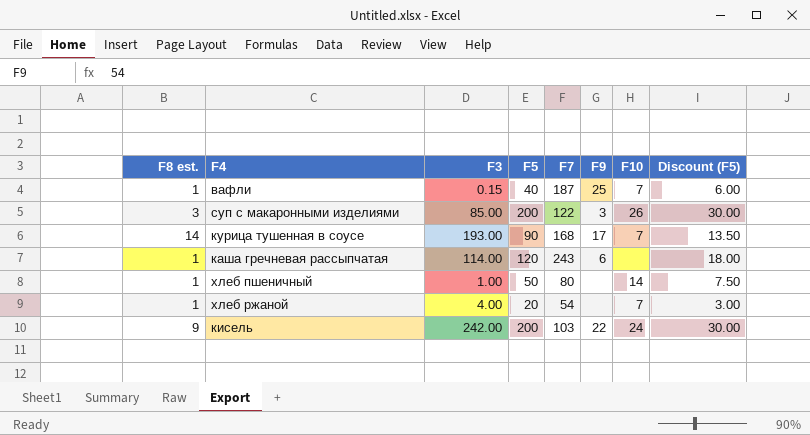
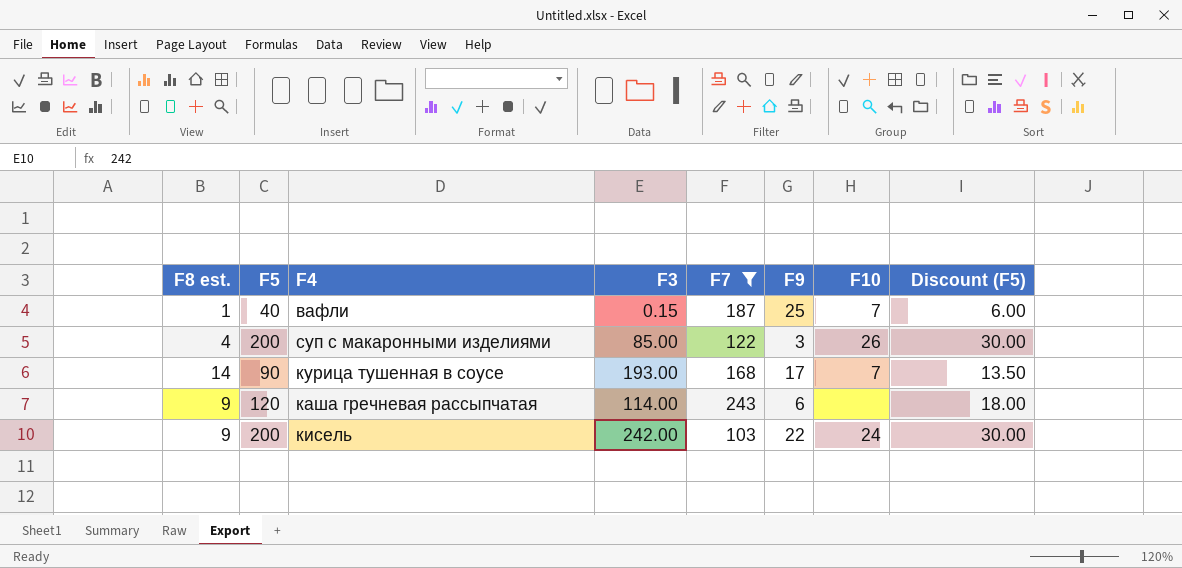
filter: none -> F7 >= 103
column F5 | position: 4 -> 2
суп с макаронными изделиями | F8 est.: 3 -> 4
каша гречневая рассыпчатая | F8 est.: 1 -> 9

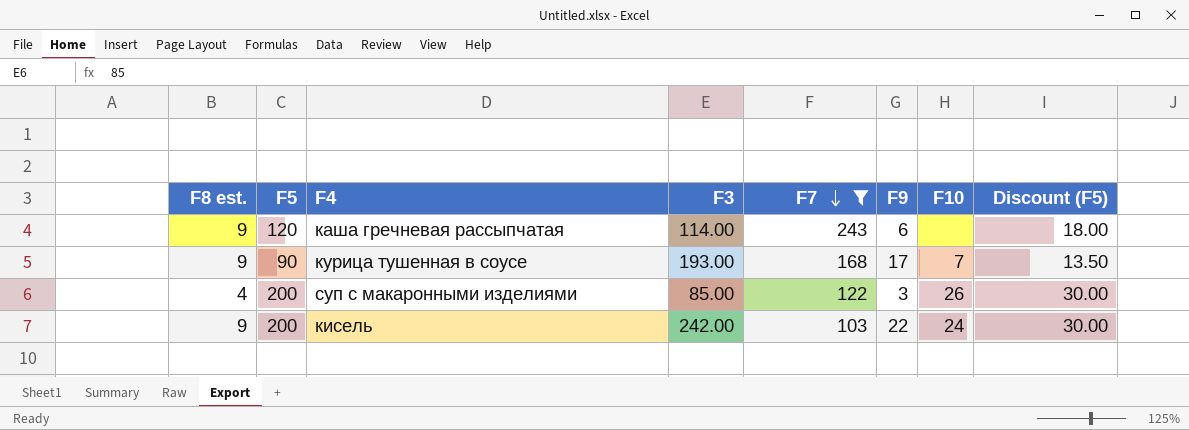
row order: none -> F7 descending
row вафли: 1 | 40 | 0.15 | 187 | 25 | 7 | 6.00 -> none
курица тушенная в соусе | F8 est.: 14 -> 9

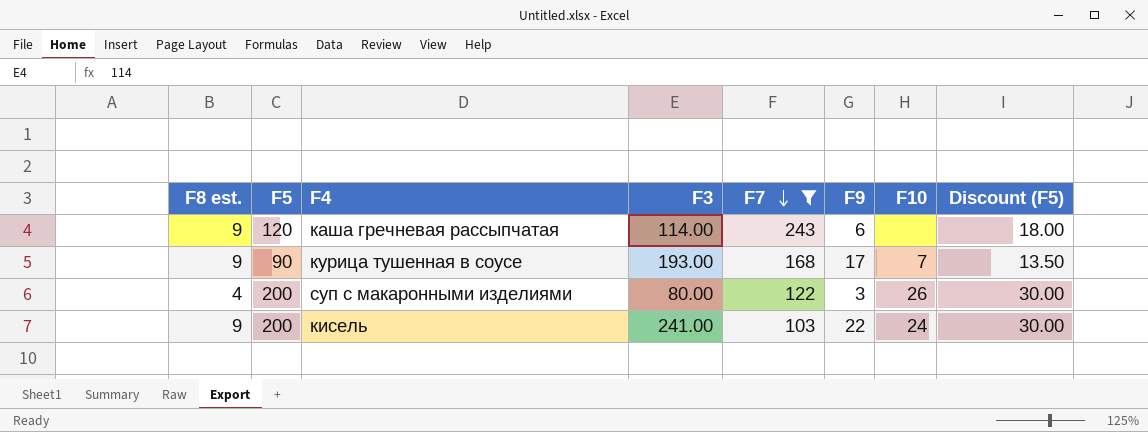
суп с макаронными изделиями | F3: 85.00 -> 80.00
кисель | F3: 242.00 -> 241.00

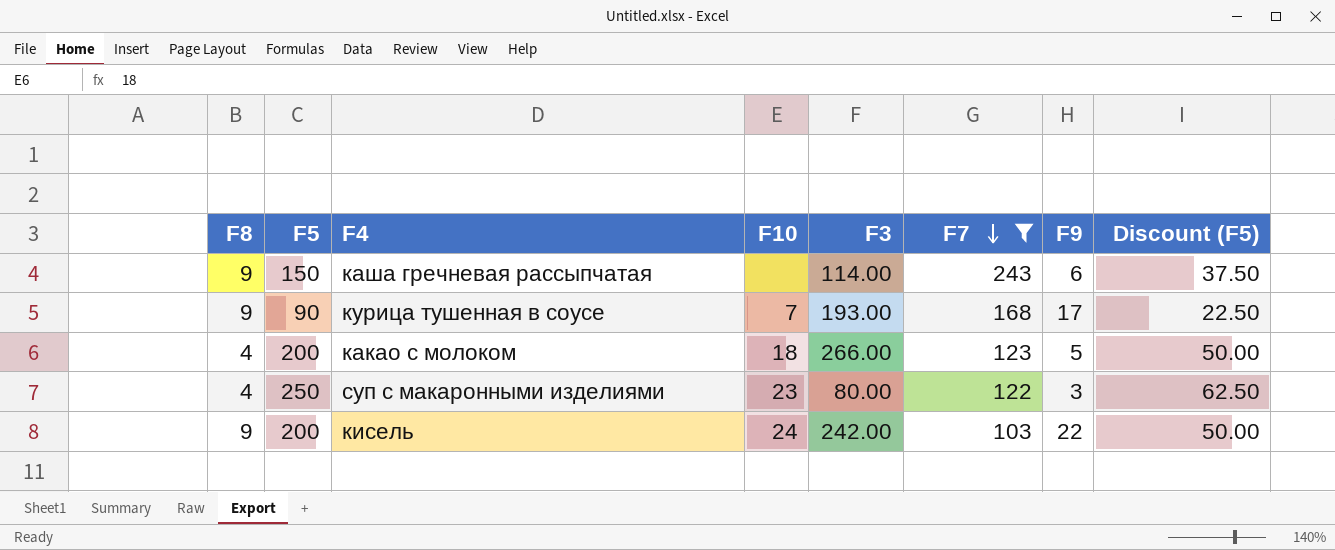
column name: F8 est. -> F8
column F10 | position: 7 -> 4
column Discount (F5) | formula: [F5] * 0.15 -> [F5] * 0.25
каша гречневая рассыпчатая | F5: 120 -> 150
row какао с молоком: none -> 4 | 200 | 18 | 266.00 | 123 | 5 | 50.00
суп с макаронными изделиями | F5: 200 -> 250
суп с макаронными изделиями | F10: 26 -> 23
кисель | F3: 241.00 -> 242.00

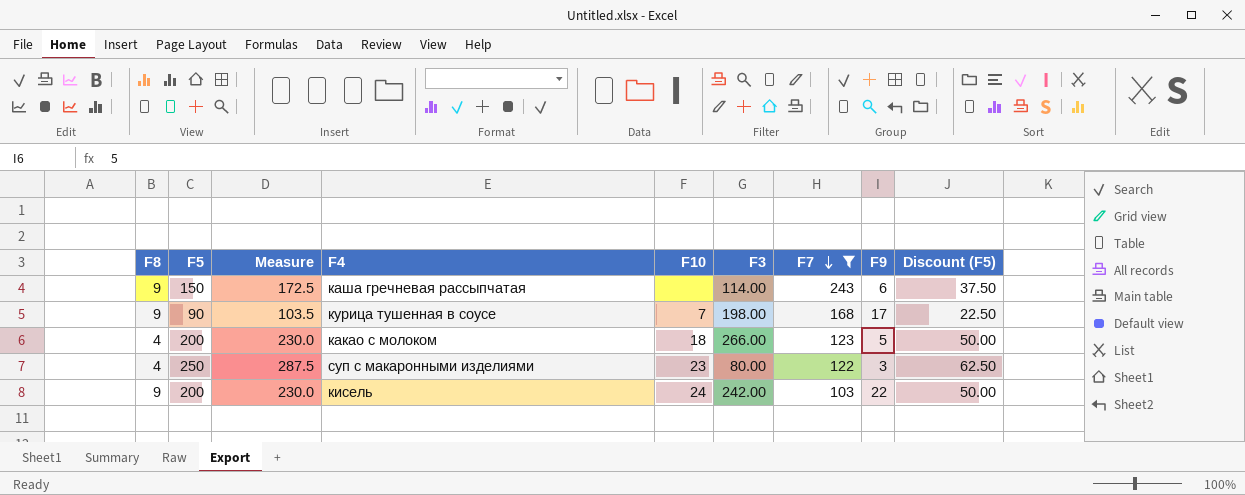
column Measure | formula: none -> [F5] * 1.15
курица тушенная в соусе | F3: 193.00 -> 198.00

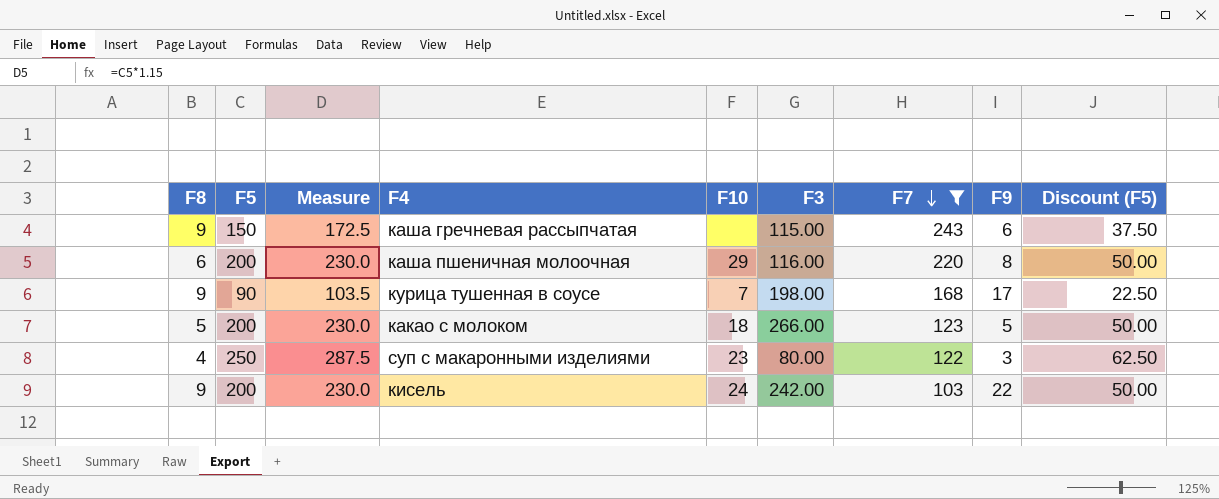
каша гречневая рассыпчатая | F3: 114.00 -> 115.00
row каша пшеничная молоочная: none -> 6 | 200 | 230.0 | 29 | 116.00 | 220 | 8 | 50.00
какао с молоком | F8: 4 -> 5

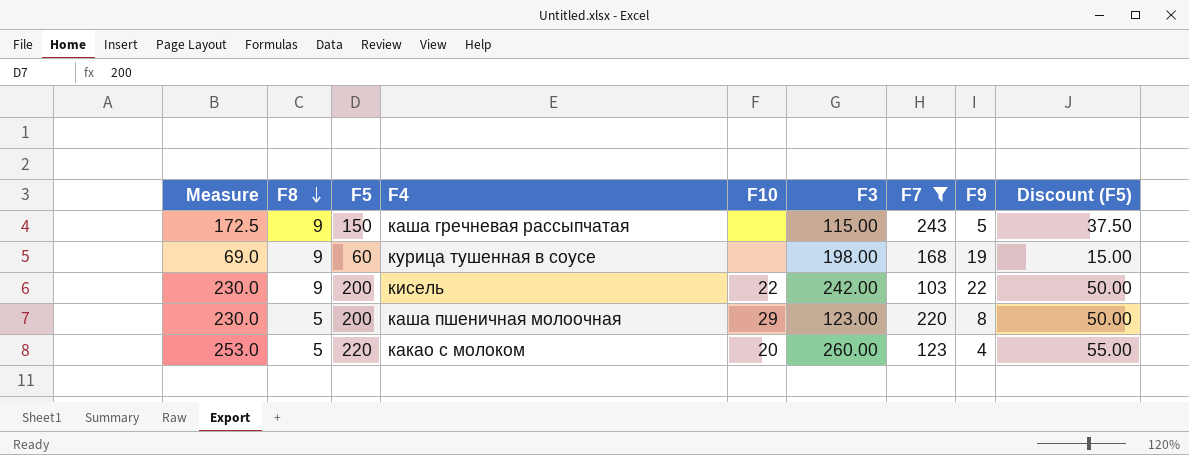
row order: F7 descending -> F8 descending
column Measure | position: 3 -> 1
row суп с макаронными изделиями: 4 | 250 | 287.5 | 23 | 80.00 | 122 | 3 | 62.50 -> none
каша гречневая рассыпчатая | F9: 6 -> 5
курица тушенная в соусе | Measure: 103.5 -> 69.0
курица тушенная в соусе | F5: 90 -> 60
курица тушенная в соусе | F10: 7 -> none
курица тушенная в соусе | F9: 17 -> 19
курица тушенная в соусе | Discount (F5): 22.50 -> 15.00
кисель | F10: 24 -> 22
каша пшеничная молоочная | F8: 6 -> 5
каша пшеничная молоочная | F3: 116.00 -> 123.00
какао с молоком | Measure: 230.0 -> 253.0
какао с молоком | F5: 200 -> 220
какао с молоком | F10: 18 -> 20
какао с молоком | F3: 266.00 -> 260.00
какао с молоком | F9: 5 -> 4
какао с молоком | Discount (F5): 50.00 -> 55.00

